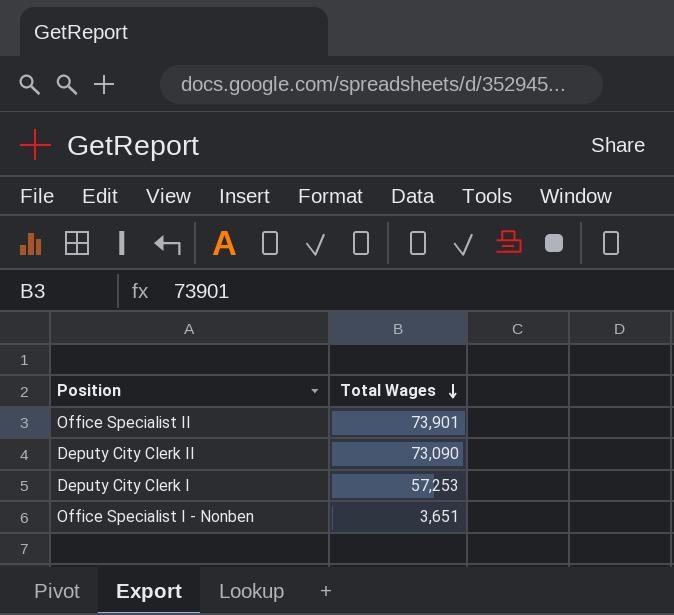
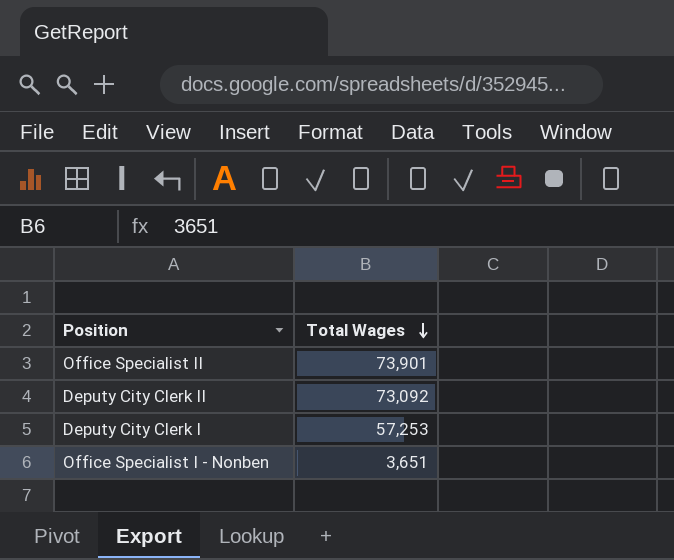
Deputy City Clerk II | Total Wages: 73,090 -> 73,092

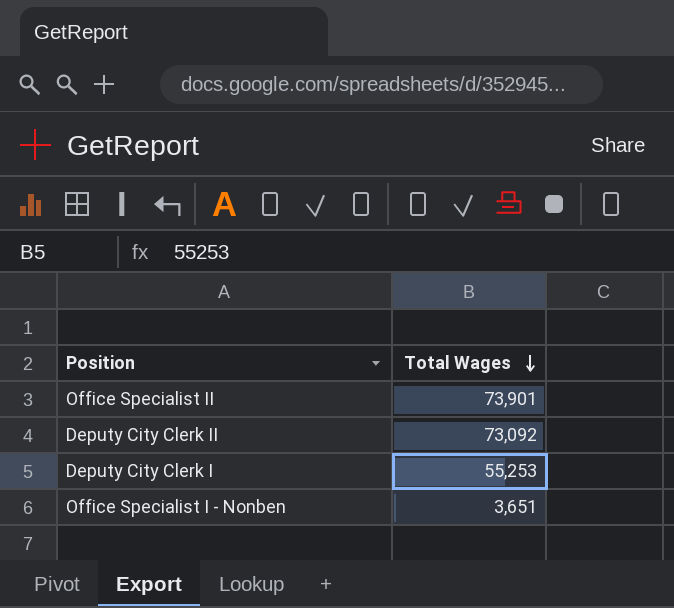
Deputy City Clerk I | Total Wages: 57,253 -> 55,253

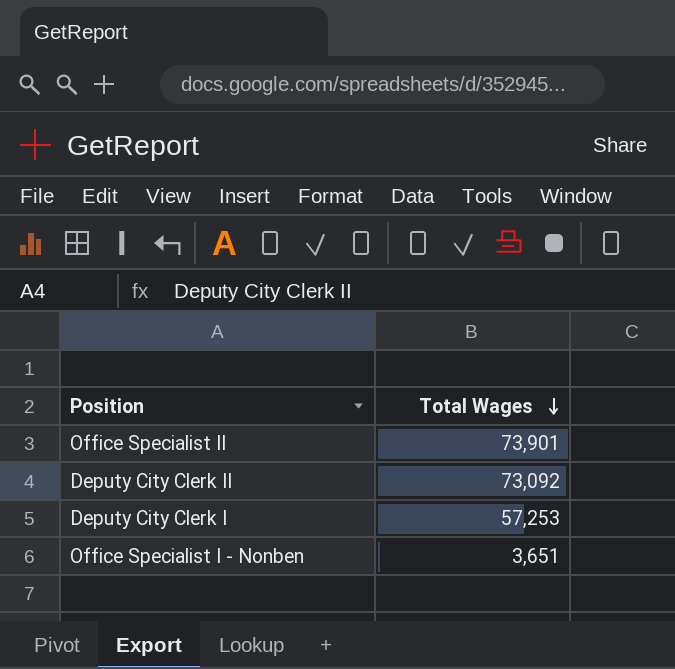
Deputy City Clerk I | Total Wages: 55,253 -> 57,253

